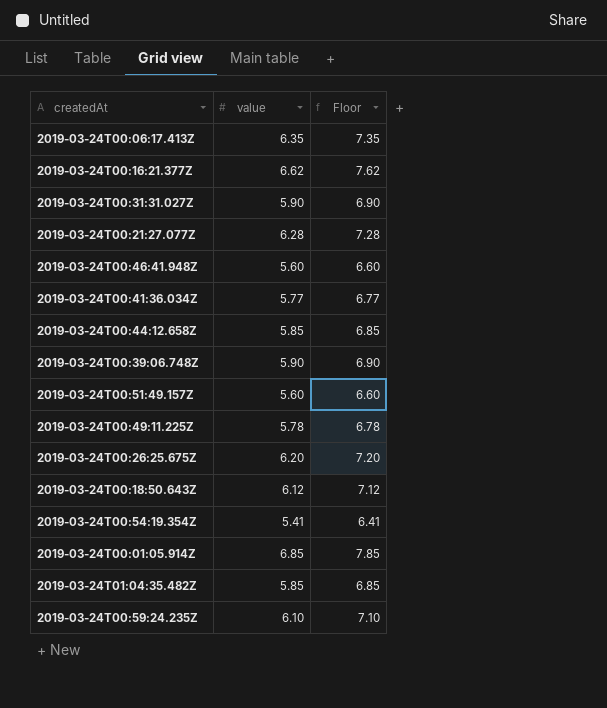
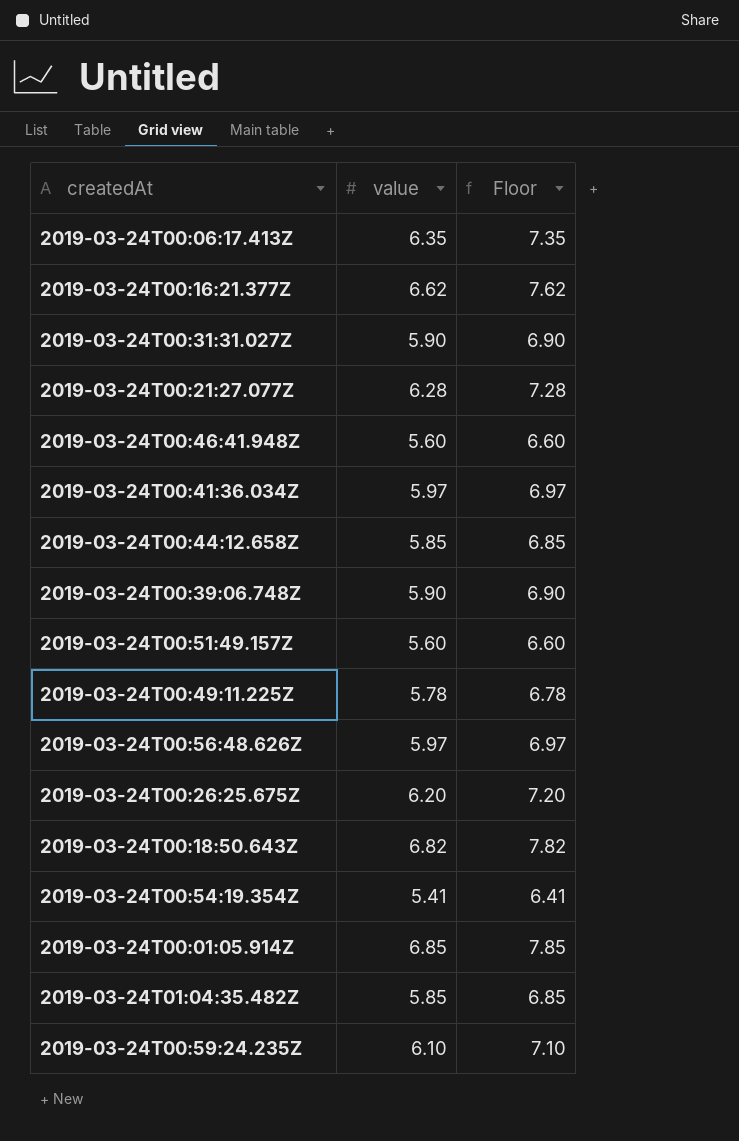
2019-03-24T00:41:36.034Z | value: 5.77 -> 5.97
2019-03-24T00:41:36.034Z | Floor: 6.77 -> 6.97
row 2019-03-24T00:56:48.626Z: none -> 5.97 | 6.97
2019-03-24T00:18:50.643Z | value: 6.12 -> 6.82
2019-03-24T00:18:50.643Z | Floor: 7.12 -> 7.82

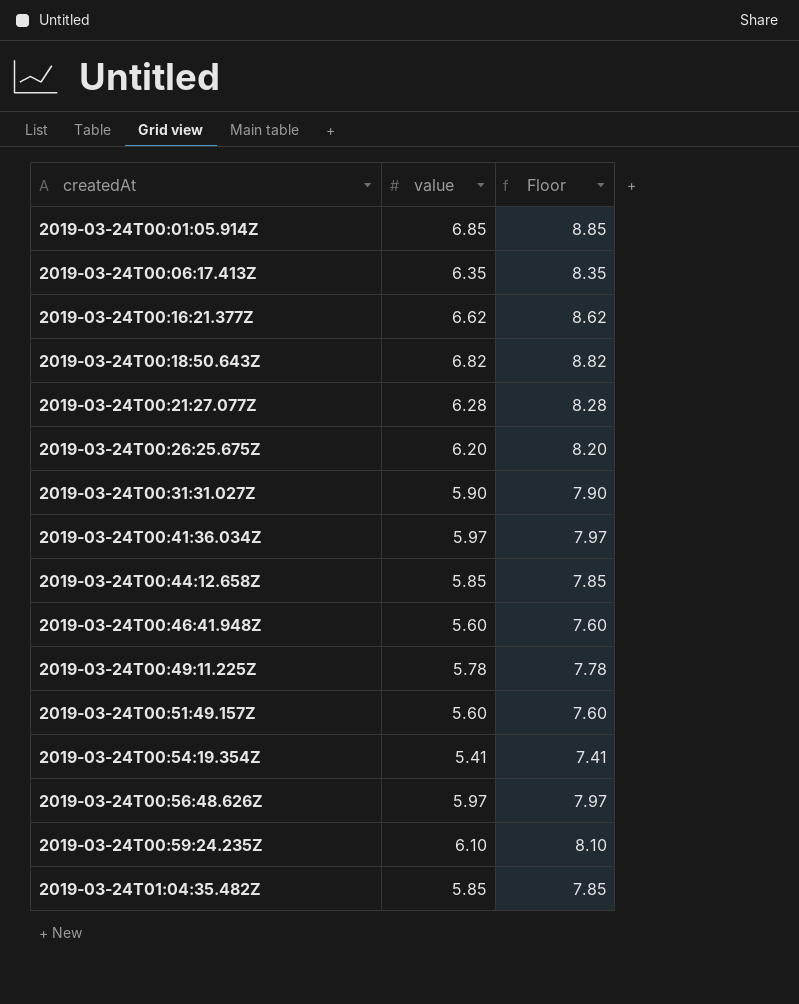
row order: none -> createdAt ascending
column Floor | formula: [value] + 1 -> [value] + 2
row 2019-03-24T00:39:06.748Z: 5.90 | 6.90 -> none

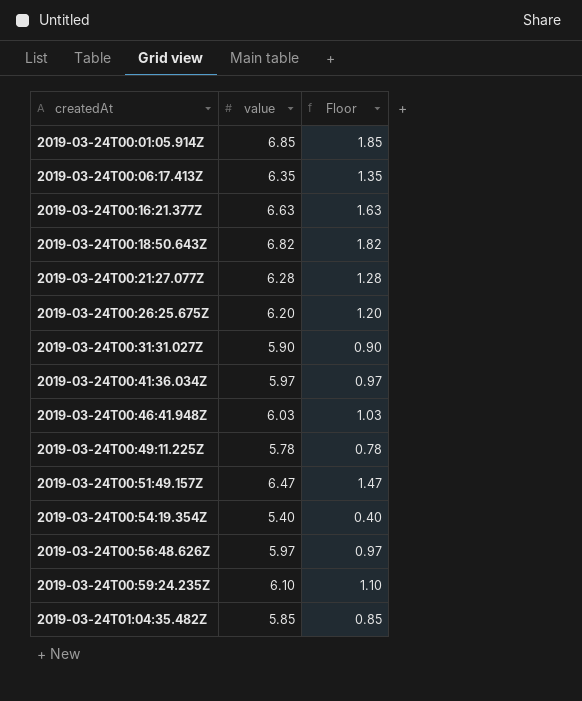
column Floor | formula: [value] + 2 -> [value] - 5
row 2019-03-24T00:44:12.658Z: 5.85 | 7.85 -> none
2019-03-24T00:16:21.377Z | value: 6.62 -> 6.63
2019-03-24T00:46:41.948Z | value: 5.60 -> 6.03
2019-03-24T00:51:49.157Z | value: 5.60 -> 6.47
2019-03-24T00:54:19.354Z | value: 5.41 -> 5.40

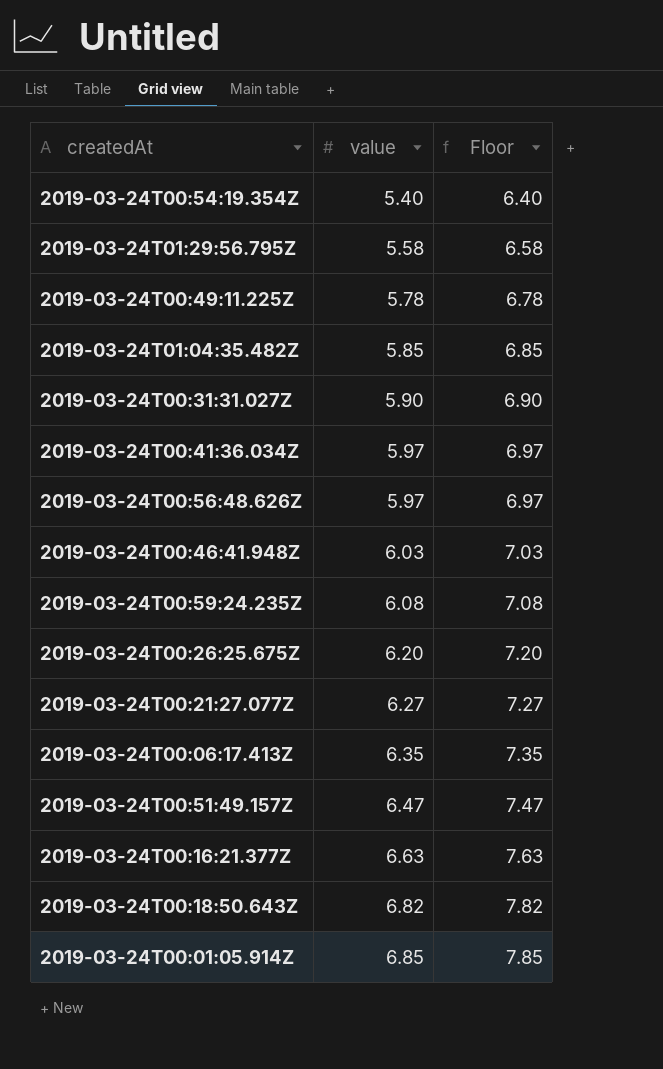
row order: createdAt ascending -> value ascending
column Floor | formula: [value] - 5 -> [value] + 1
row 2019-03-24T01:29:56.795Z: none -> 5.58 | 6.58
2019-03-24T00:59:24.235Z | value: 6.10 -> 6.08
2019-03-24T00:21:27.077Z | value: 6.28 -> 6.27

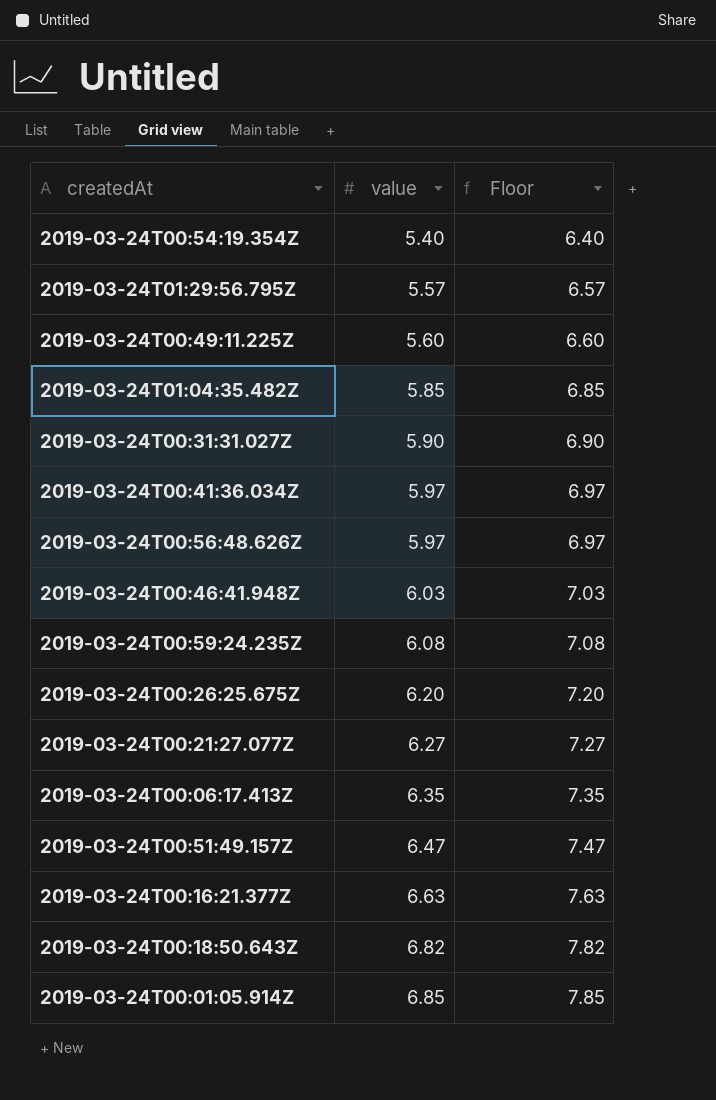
2019-03-24T01:29:56.795Z | value: 5.58 -> 5.57
2019-03-24T01:29:56.795Z | Floor: 6.58 -> 6.57
2019-03-24T00:49:11.225Z | value: 5.78 -> 5.60
2019-03-24T00:49:11.225Z | Floor: 6.78 -> 6.60

